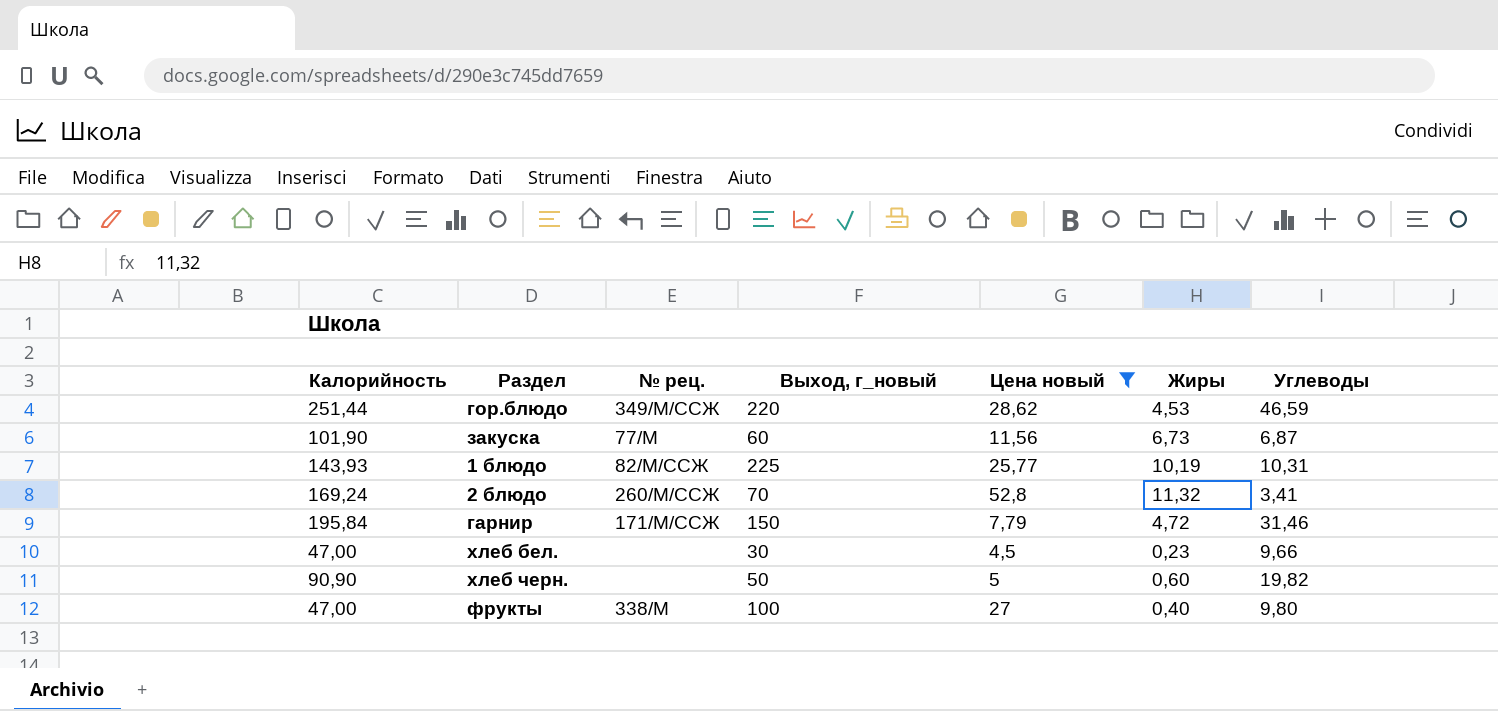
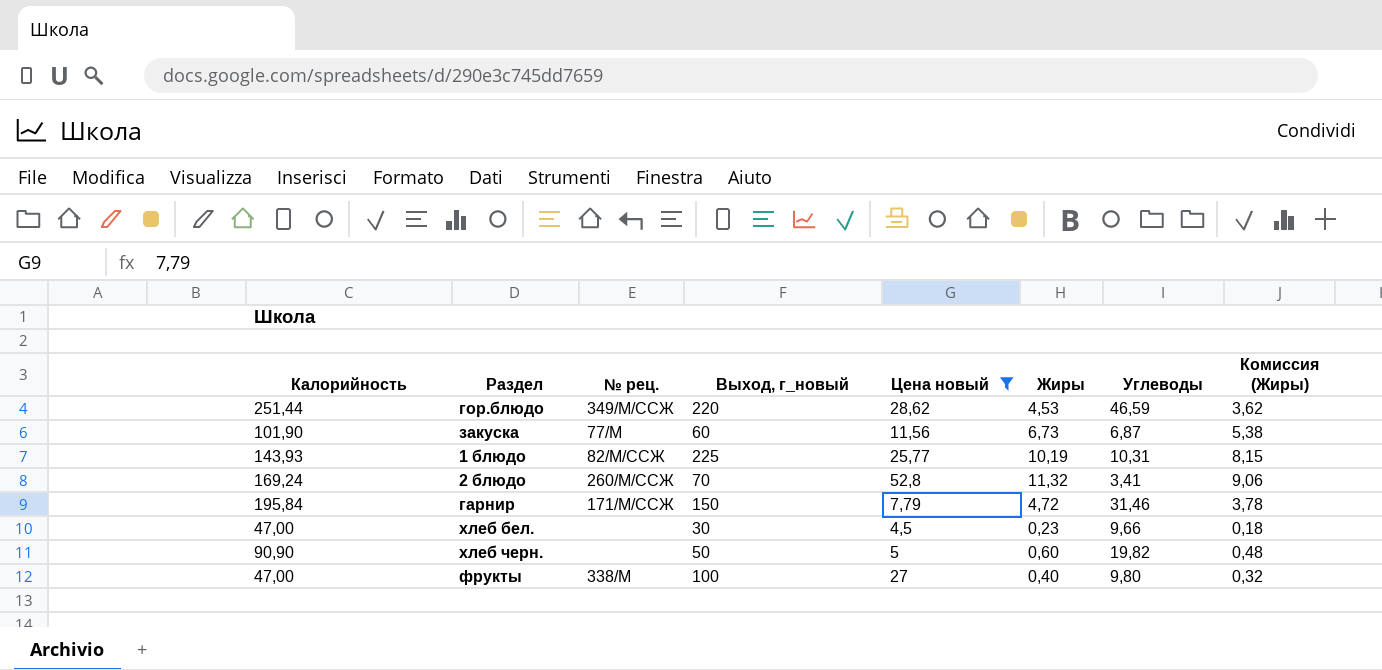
column Комиссия (Жиры) | formula: none -> [Жиры] * 0,8

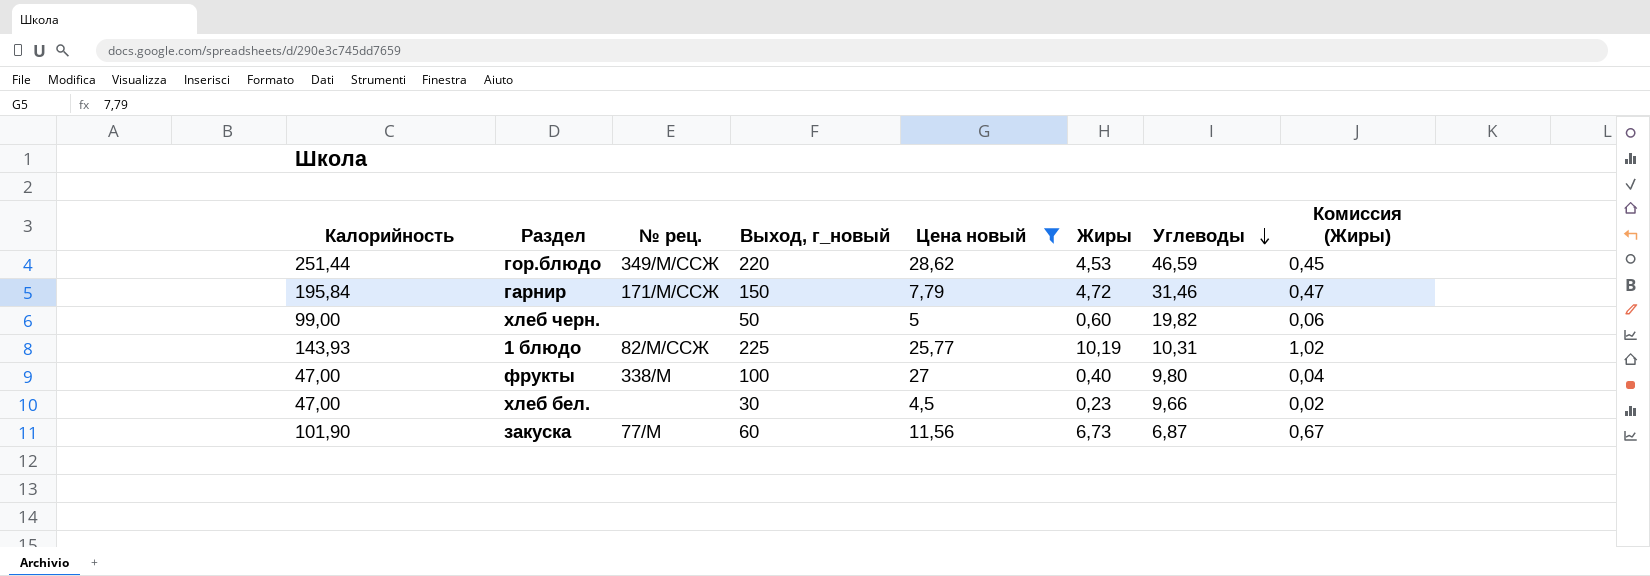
row order: none -> Углеводы descending
column Комиссия (Жиры) | formula: [Жиры] * 0,8 -> [Жиры] * 0,1
row 2 блюдо: 169,24 | 260/М/ССЖ | 70 | 52,8 | 11,32 | 3,41 | 9,06 -> none
хлеб черн. | Калорийность: 90,90 -> 99,00

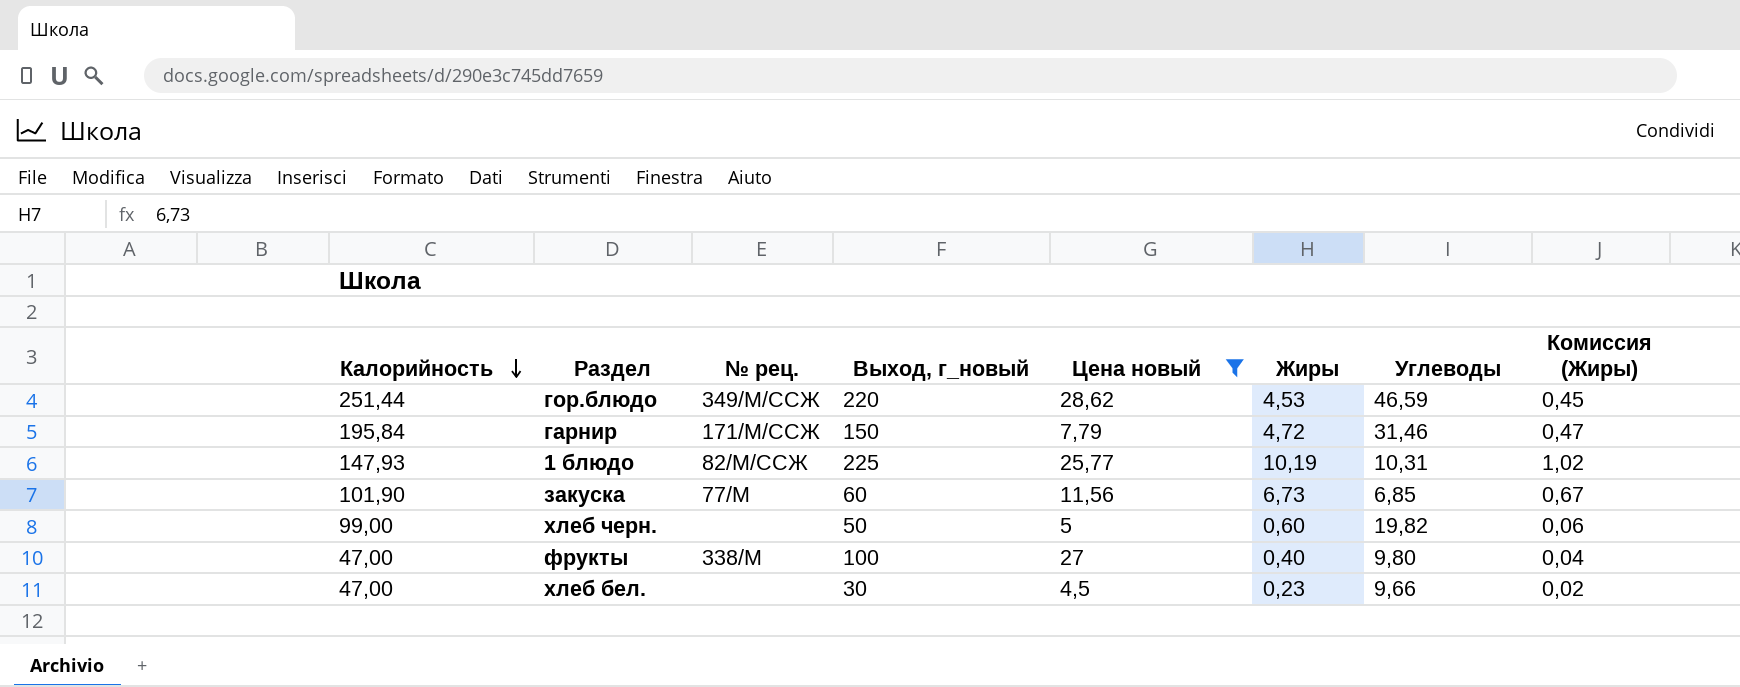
row order: Углеводы descending -> Калорийность descending
1 блюдо | Калорийность: 143,93 -> 147,93
закуска | Углеводы: 6,87 -> 6,85

